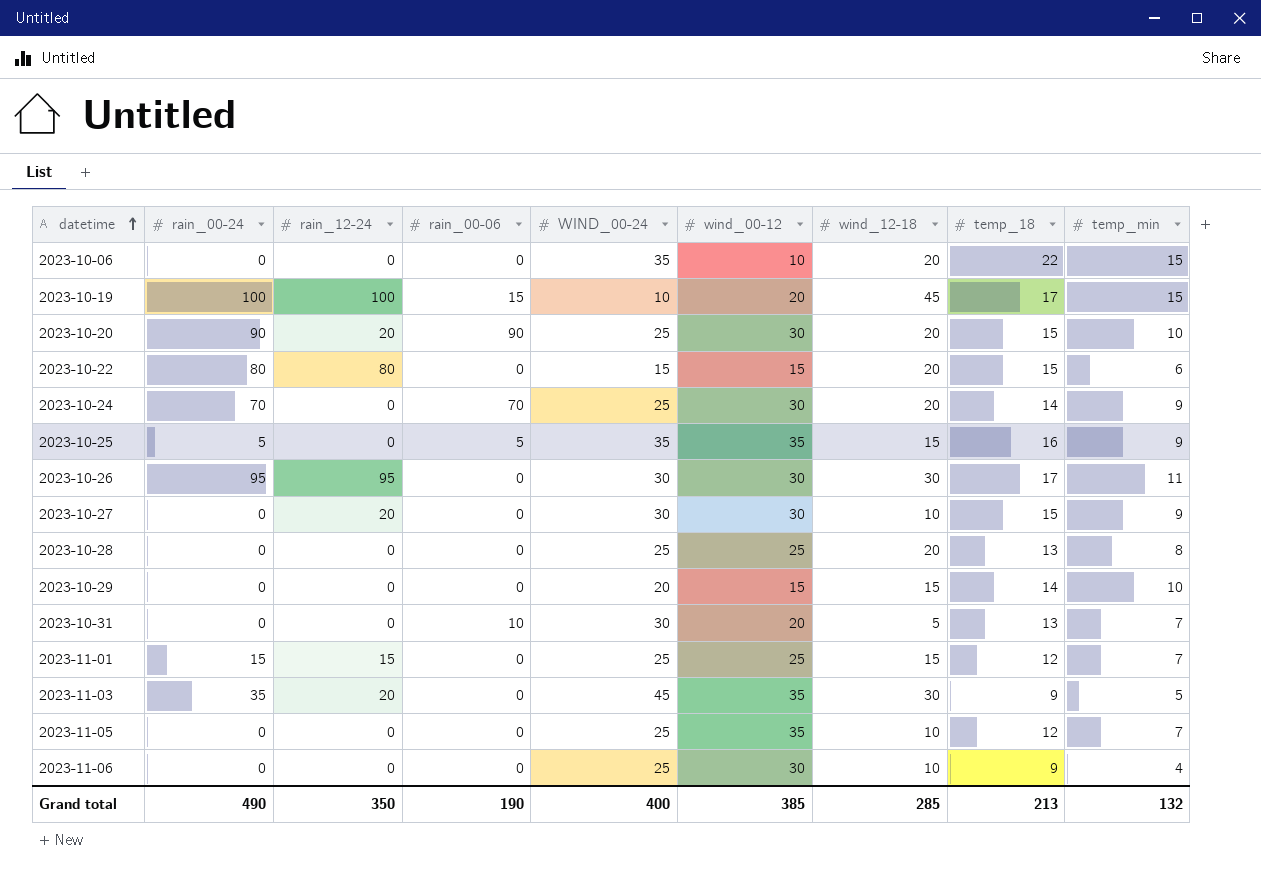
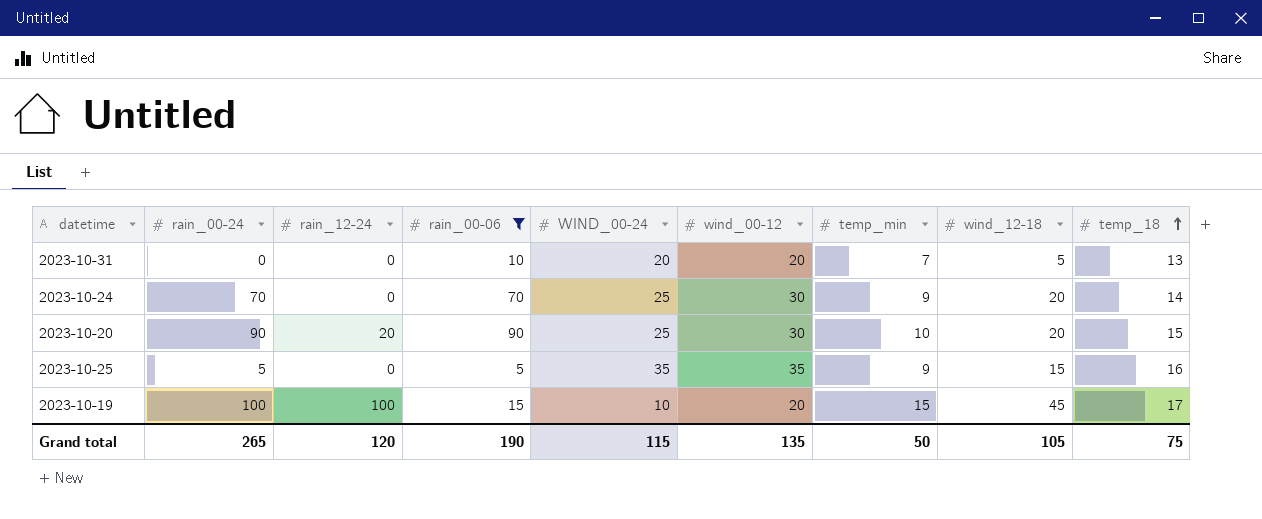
filter: none -> rain_00-06 != 0
row order: datetime ascending -> temp_18 ascending
column temp_min | position: 9 -> 7
2023-10-31 | WIND_00-24: 30 -> 20
Grand total | rain_00-24: 490 -> 265
Grand total | rain_12-24: 350 -> 120
Grand total | WIND_00-24: 400 -> 115
Grand total | wind_00-12: 385 -> 135
Grand total | temp_min: 132 -> 50
Grand total | wind_12-18: 285 -> 105
Grand total | temp_18: 213 -> 75

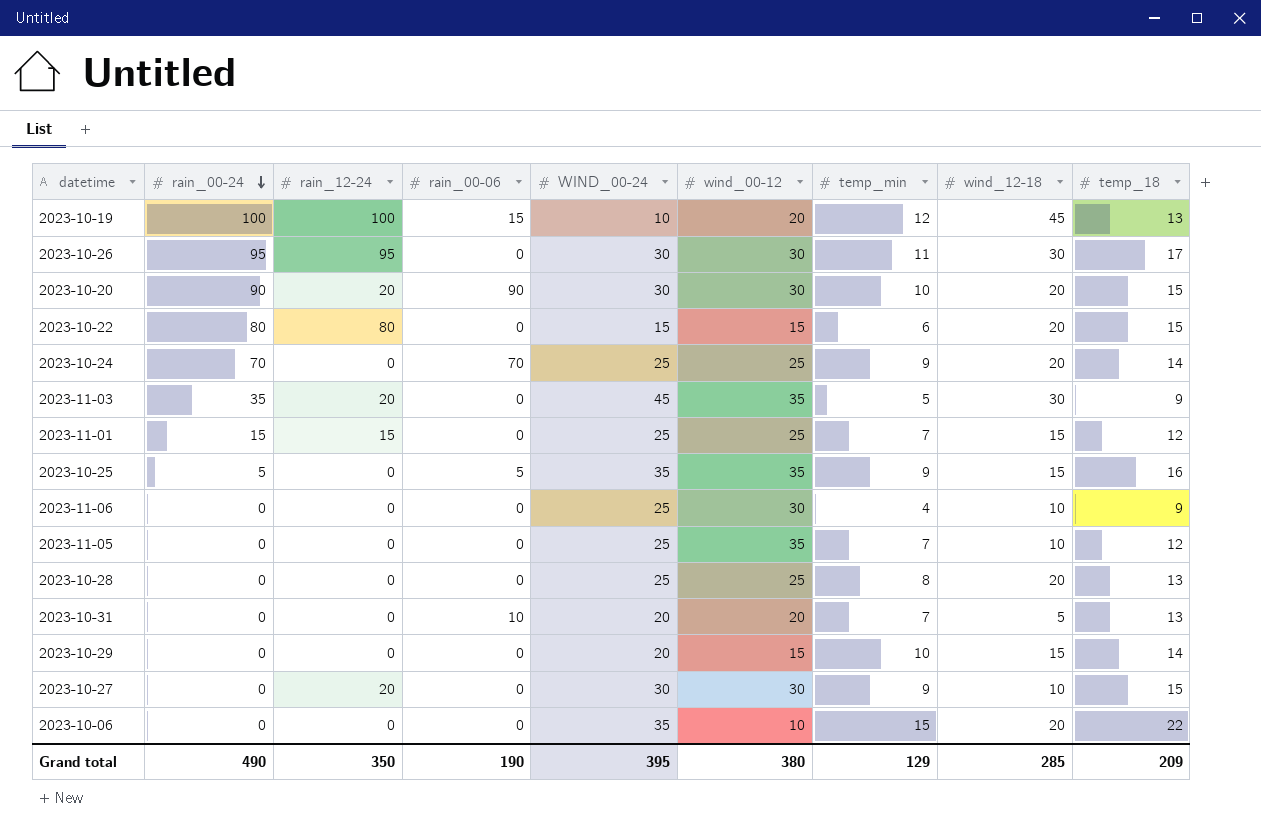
filter: rain_00-06 != 0 -> none
row order: temp_18 ascending -> rain_00-24 descending
2023-10-19 | temp_min: 15 -> 12
2023-10-19 | temp_18: 17 -> 13
2023-10-20 | WIND_00-24: 25 -> 30
2023-10-24 | wind_00-12: 30 -> 25
Grand total | rain_00-24: 265 -> 490
Grand total | rain_12-24: 120 -> 350
Grand total | WIND_00-24: 115 -> 395
Grand total | wind_00-12: 135 -> 380
Grand total | temp_min: 50 -> 129
Grand total | wind_12-18: 105 -> 285
Grand total | temp_18: 75 -> 209

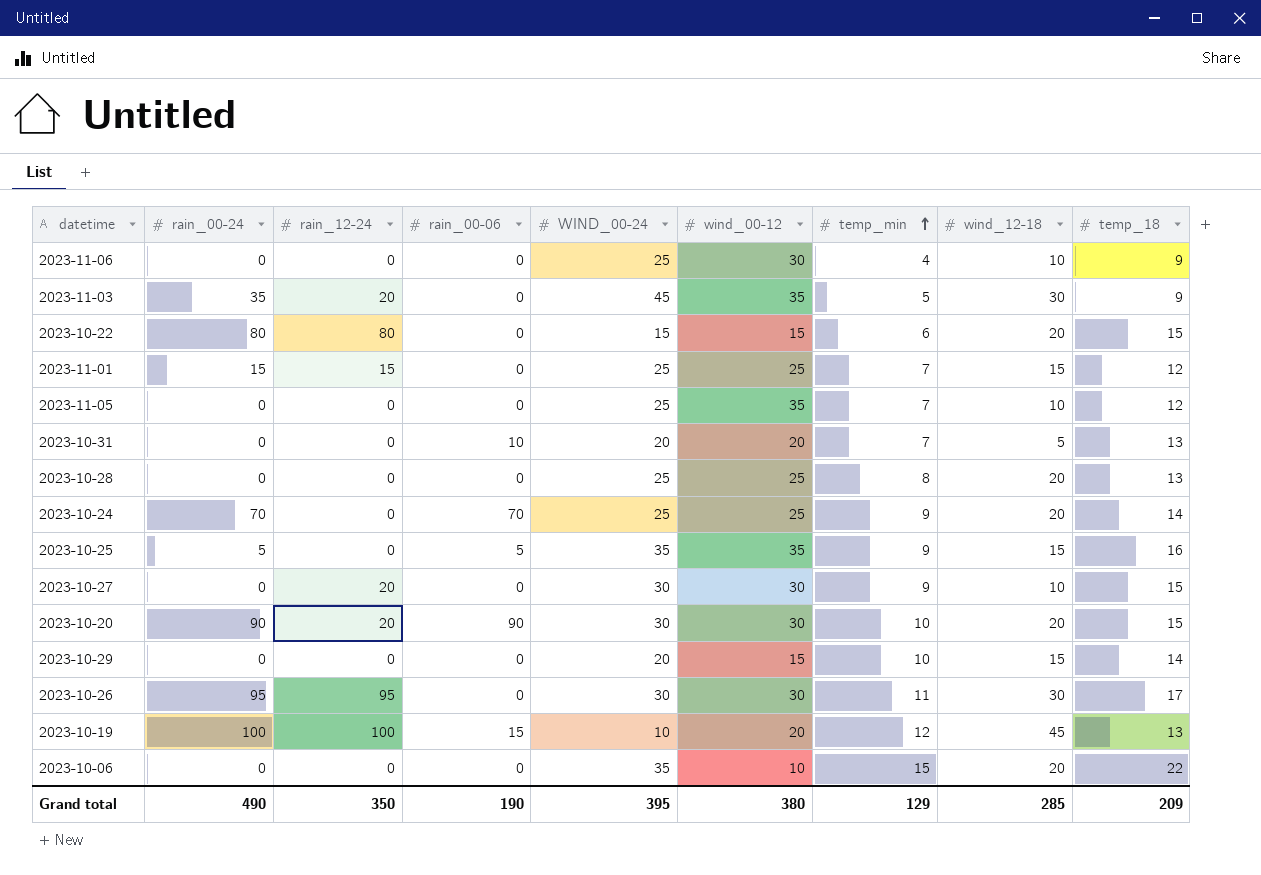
row order: rain_00-24 descending -> temp_min ascending

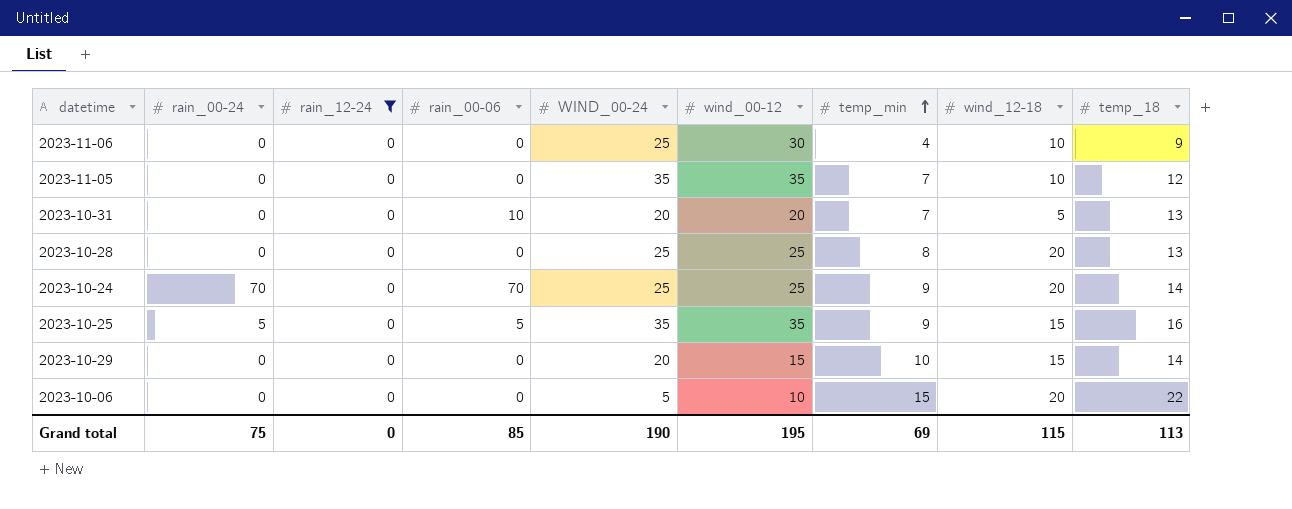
filter: none -> rain_12-24 = 0
2023-11-05 | WIND_00-24: 25 -> 35
2023-10-06 | WIND_00-24: 35 -> 5
Grand total | rain_00-24: 490 -> 75
Grand total | rain_12-24: 350 -> 0
Grand total | rain_00-06: 190 -> 85
Grand total | WIND_00-24: 395 -> 190
Grand total | wind_00-12: 380 -> 195
Grand total | temp_min: 129 -> 69
Grand total | wind_12-18: 285 -> 115
Grand total | temp_18: 209 -> 113

